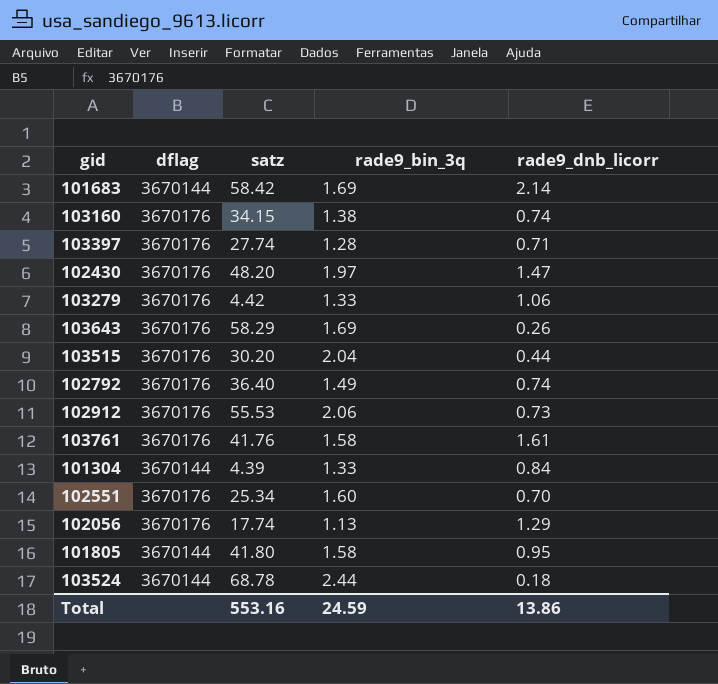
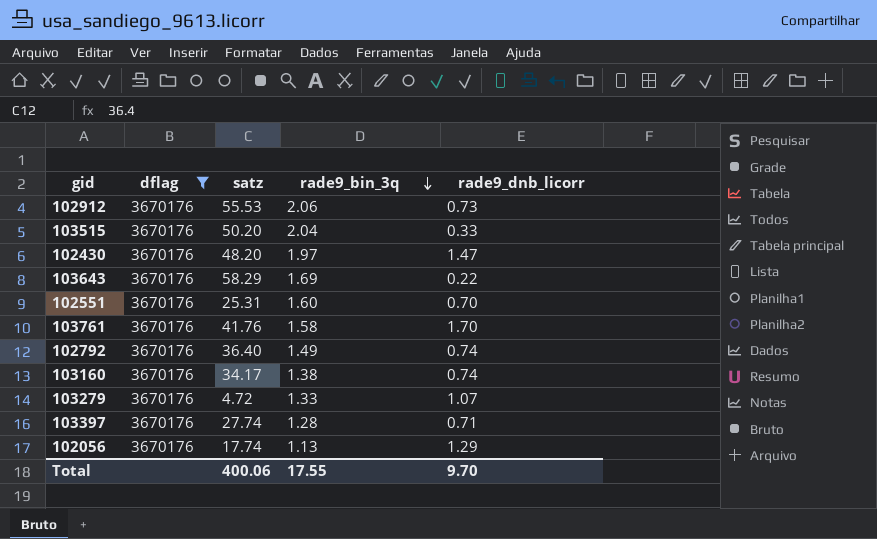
filter: none -> dflag = 3670176
row order: none -> rade9_bin_3q descending
103515 | satz: 30.20 -> 50.20
103515 | rade9_dnb_licorr: 0.44 -> 0.33
103643 | rade9_dnb_licorr: 0.26 -> 0.22
102551 | satz: 25.34 -> 25.31
103761 | rade9_dnb_licorr: 1.61 -> 1.70
103160 | satz: 34.15 -> 34.17
103279 | satz: 4.42 -> 4.72
103279 | rade9_dnb_licorr: 1.06 -> 1.07
Total | satz: 553.16 -> 400.06
Total | rade9_bin_3q: 24.59 -> 17.55
Total | rade9_dnb_licorr: 13.86 -> 9.70

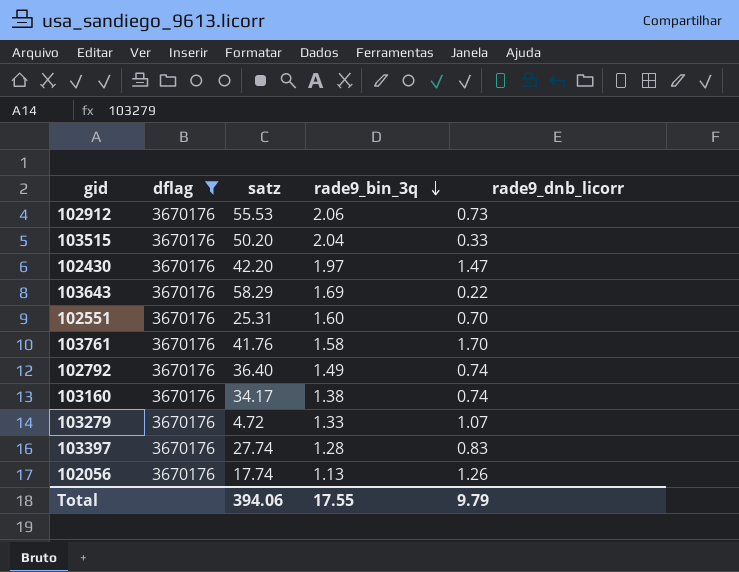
102430 | satz: 48.20 -> 42.20
103397 | rade9_dnb_licorr: 0.71 -> 0.83
102056 | rade9_dnb_licorr: 1.29 -> 1.26
Total | satz: 400.06 -> 394.06
Total | rade9_dnb_licorr: 9.70 -> 9.79

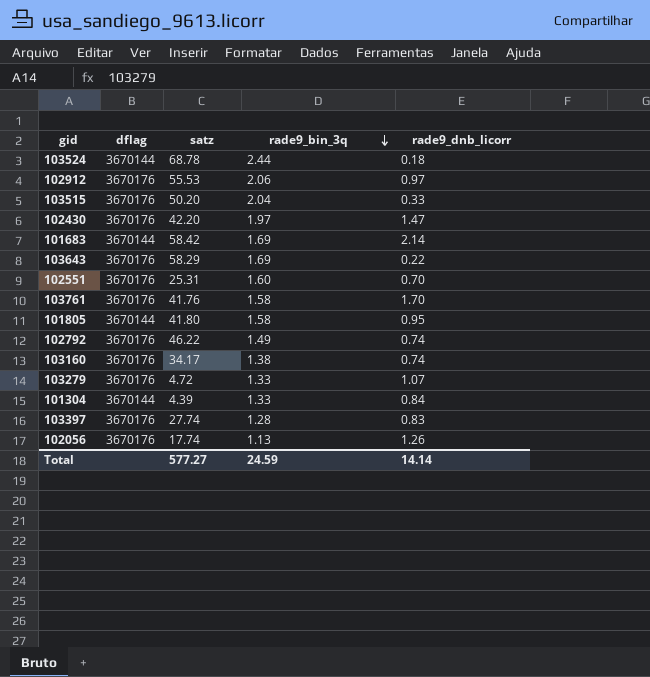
filter: dflag = 3670176 -> none
102912 | rade9_dnb_licorr: 0.73 -> 0.97
102792 | satz: 36.40 -> 46.22
Total | satz: 394.06 -> 577.27
Total | rade9_bin_3q: 17.55 -> 24.59
Total | rade9_dnb_licorr: 9.79 -> 14.14

